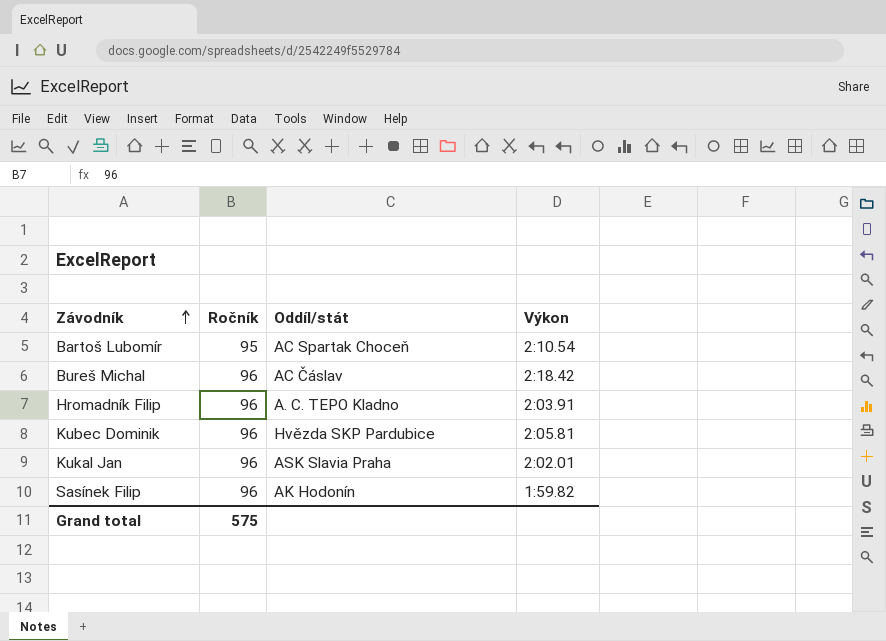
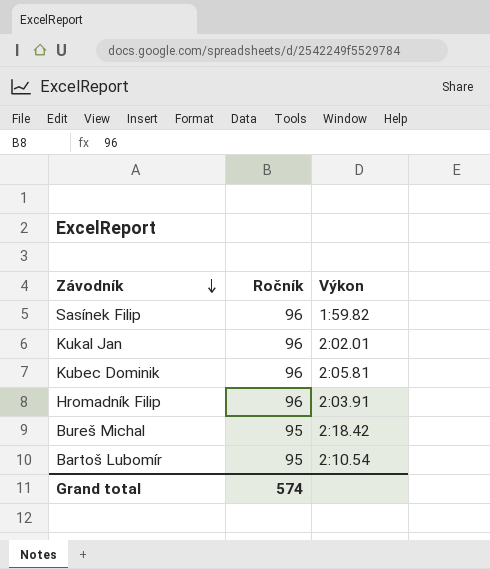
row order: Závodník ascending -> Závodník descending
column Oddíl/stát | position: 3 -> none
Bureš Michal | Ročník: 96 -> 95
Grand total | Ročník: 575 -> 574

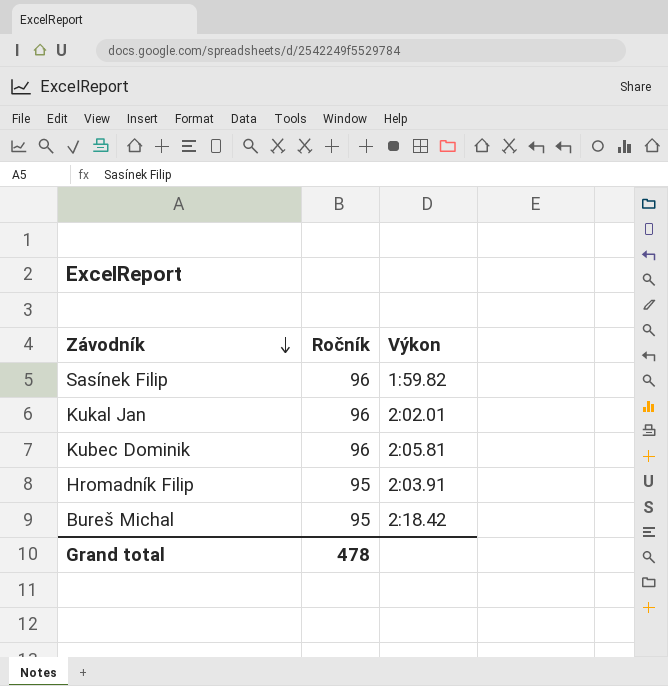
row Bartoš Lubomír: 95 | 2:10.54 -> none
Hromadník Filip | Ročník: 96 -> 95
Grand total | Ročník: 574 -> 478

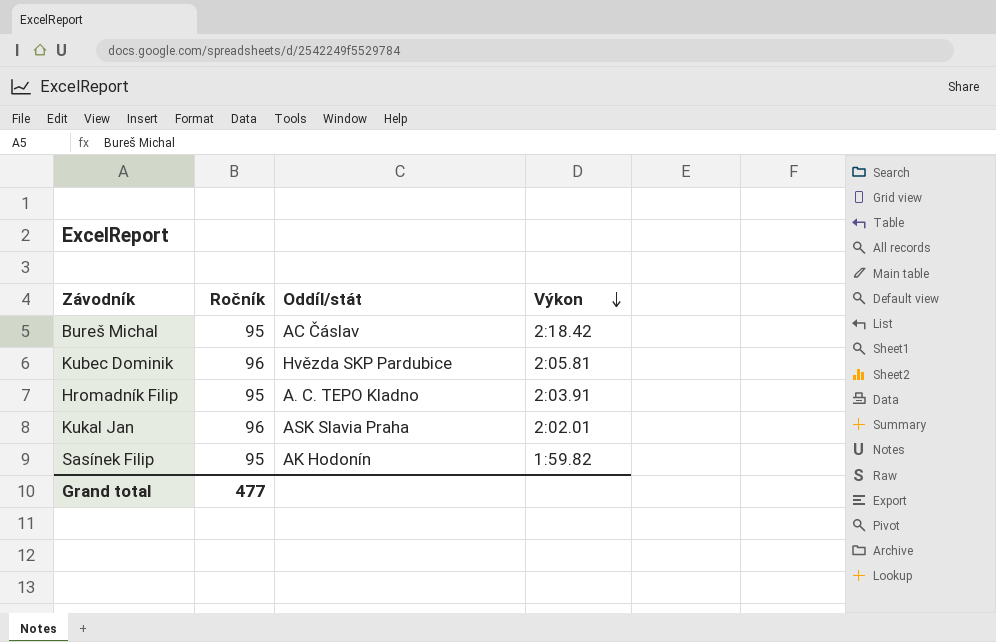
row order: Závodník descending -> Výkon descending
column Oddíl/stát | position: none -> 3
Sasínek Filip | Ročník: 96 -> 95
Grand total | Ročník: 478 -> 477

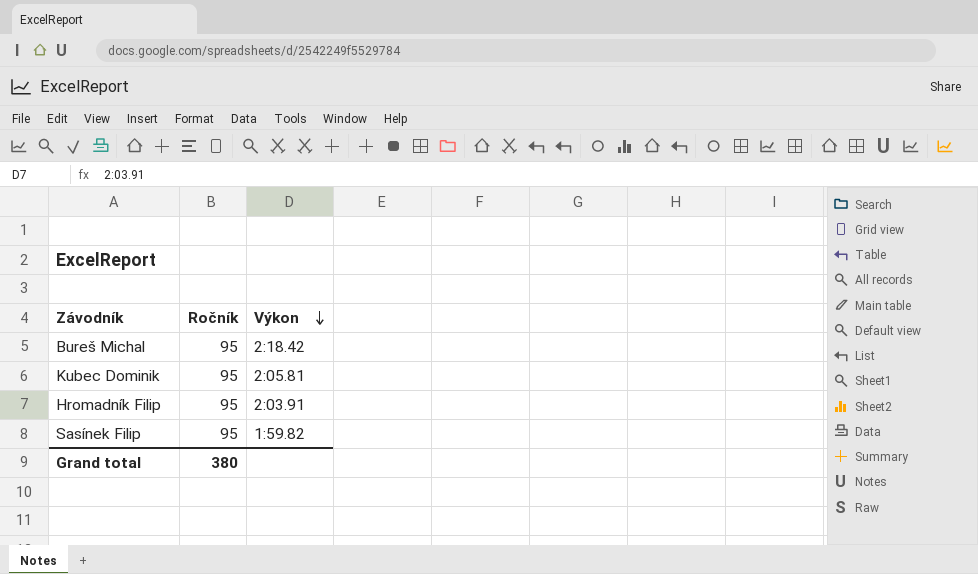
column Oddíl/stát | position: 3 -> none
row Kukal Jan: 96 | ASK Slavia Praha | 2:02.01 -> none
Kubec Dominik | Ročník: 96 -> 95
Grand total | Ročník: 477 -> 380

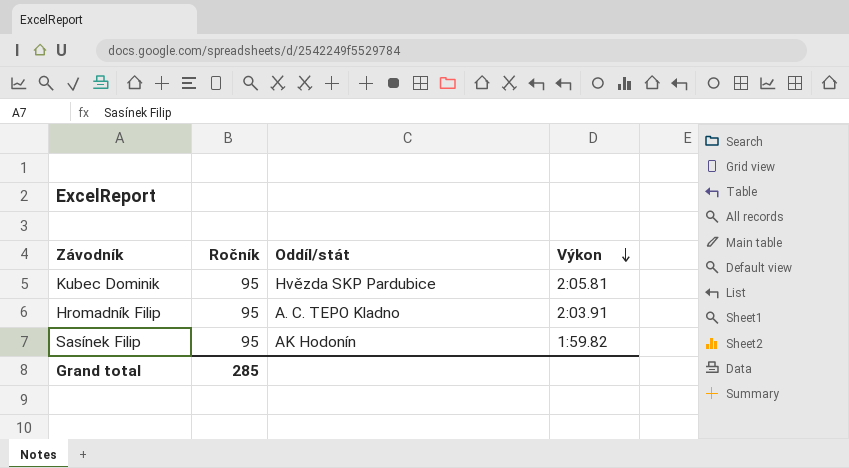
column Oddíl/stát | position: none -> 3
row Bureš Michal: 95 | 2:18.42 -> none
Grand total | Ročník: 380 -> 285

